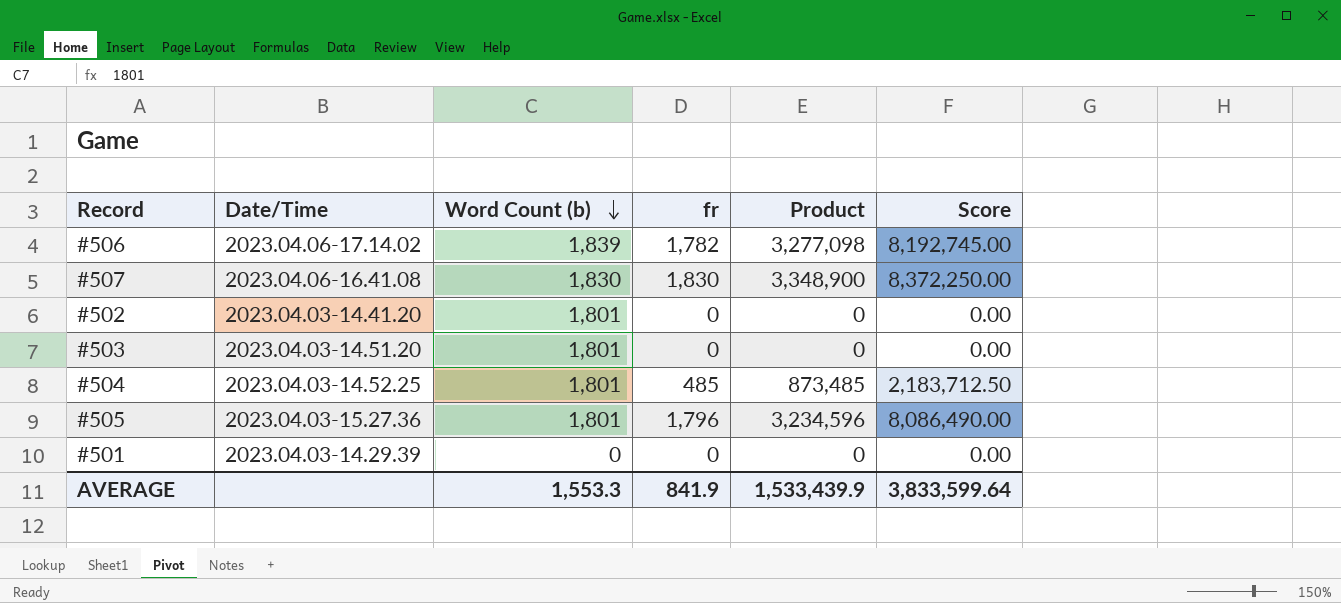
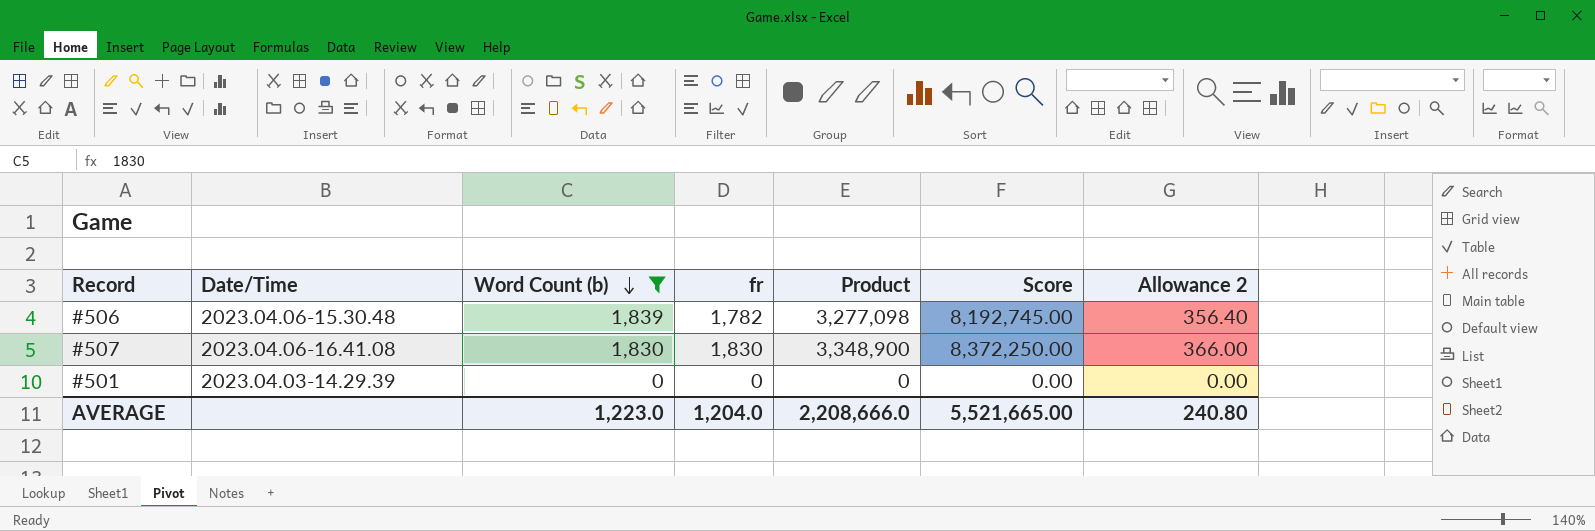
filter: none -> Word Count (b) != 1,801
column Allowance 2 | formula: none -> [fr] * 0.2
#506 | Date/Time: 2023.04.06-17.14.02 -> 2023.04.06-15.30.48
AVERAGE | Word Count (b): 1,553.3 -> 1,223.0
AVERAGE | fr: 841.9 -> 1,204.0
AVERAGE | Product: 1,533,439.9 -> 2,208,666.0
AVERAGE | Score: 3,833,599.64 -> 5,521,665.00

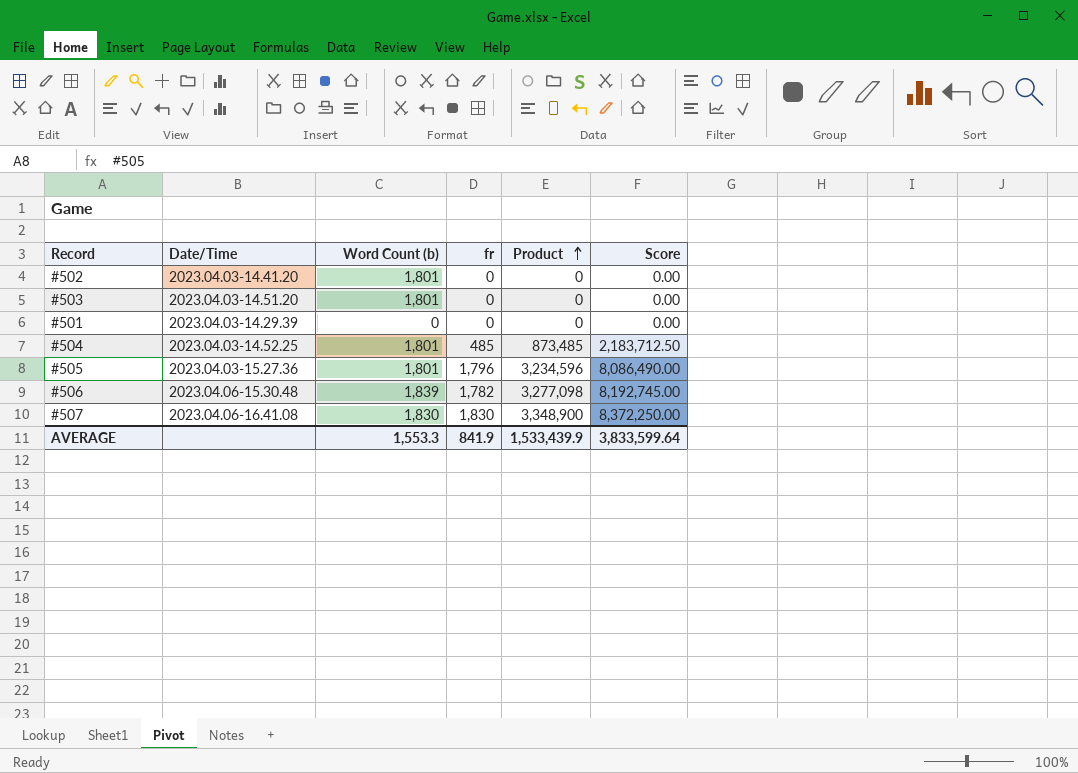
filter: Word Count (b) != 1,801 -> none
row order: Word Count (b) descending -> Product ascending
column Allowance 2 | formula: [fr] * 0.2 -> none
AVERAGE | Word Count (b): 1,223.0 -> 1,553.3
AVERAGE | fr: 1,204.0 -> 841.9
AVERAGE | Product: 2,208,666.0 -> 1,533,439.9
AVERAGE | Score: 5,521,665.00 -> 3,833,599.64

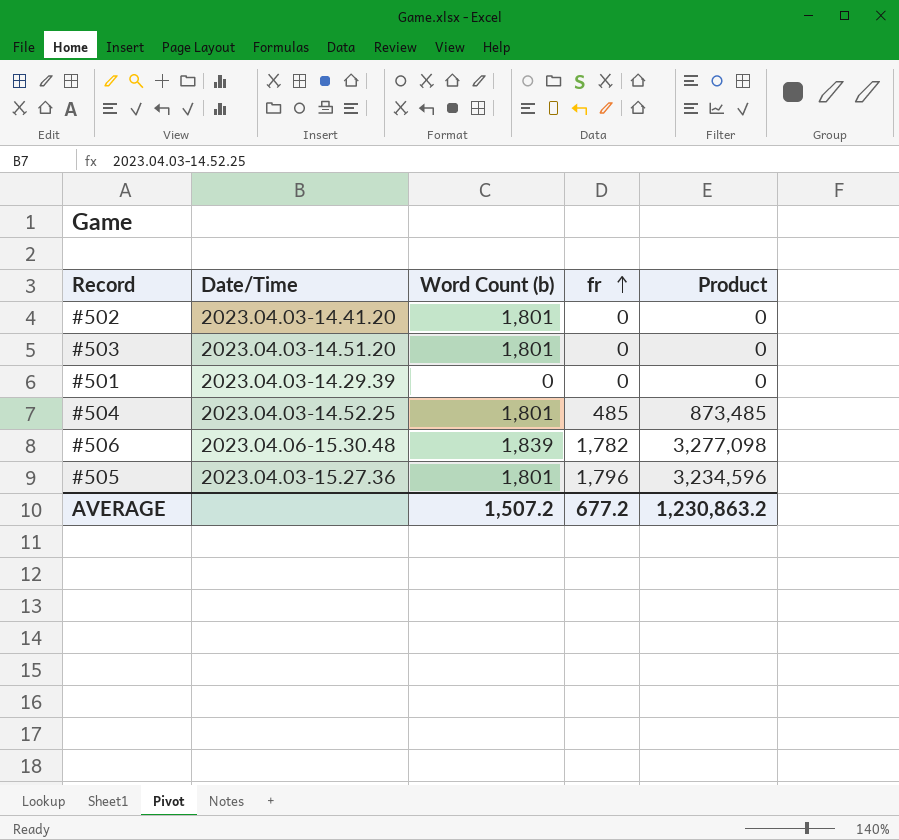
row order: Product ascending -> fr ascending
column Score | formula: [Product] * 2.5 -> none
row #507: 2023.04.06-16.41.08 | 1,830 | 1,830 | 3,348,900 | 8,372,250.00 -> none
AVERAGE | Word Count (b): 1,553.3 -> 1,507.2
AVERAGE | fr: 841.9 -> 677.2
AVERAGE | Product: 1,533,439.9 -> 1,230,863.2

